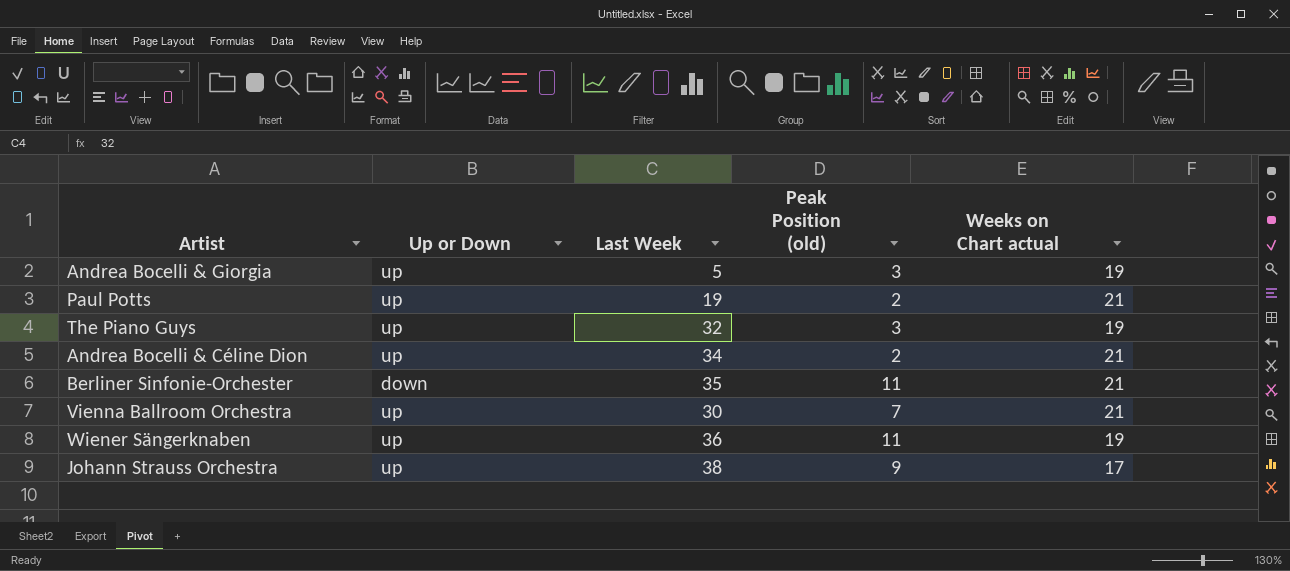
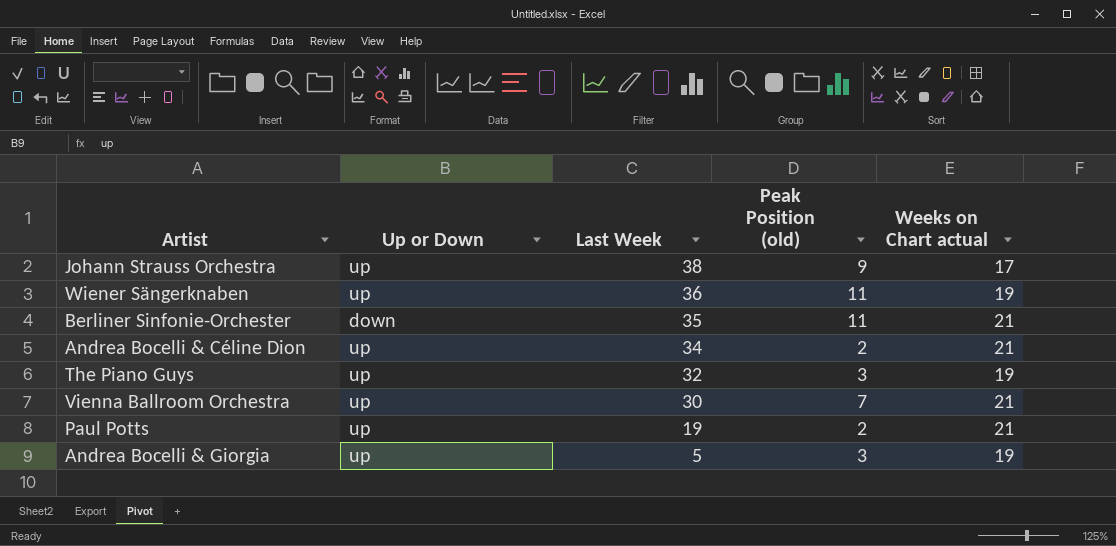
row order: none -> Last Week descending

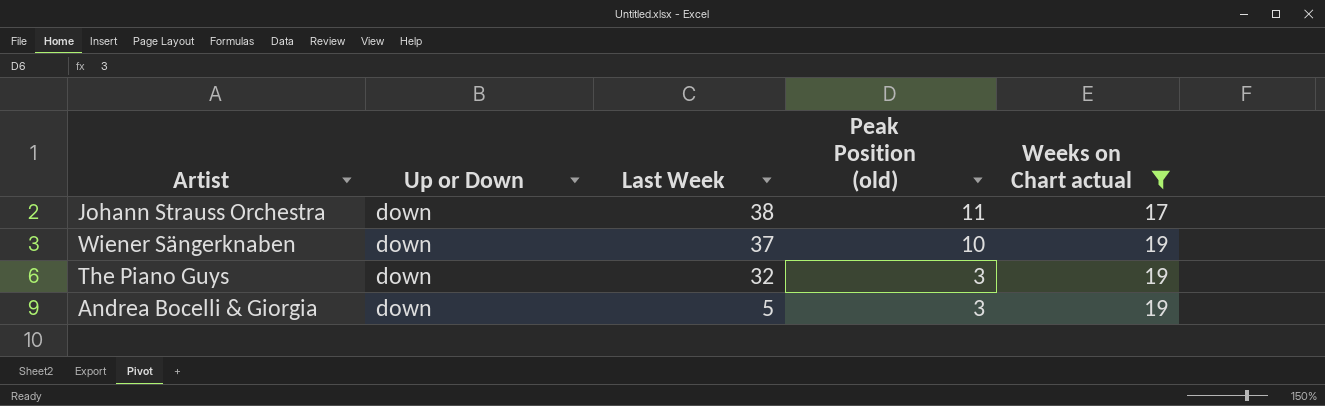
filter: none -> Weeks on Chart actual != 21
Johann Strauss Orchestra | Up or Down: up -> down
Johann Strauss Orchestra | Peak Position (old): 9 -> 11
Wiener Sängerknaben | Up or Down: up -> down
Wiener Sängerknaben | Last Week: 36 -> 37
Wiener Sängerknaben | Peak Position (old): 11 -> 10
The Piano Guys | Up or Down: up -> down
Andrea Bocelli & Giorgia | Up or Down: up -> down

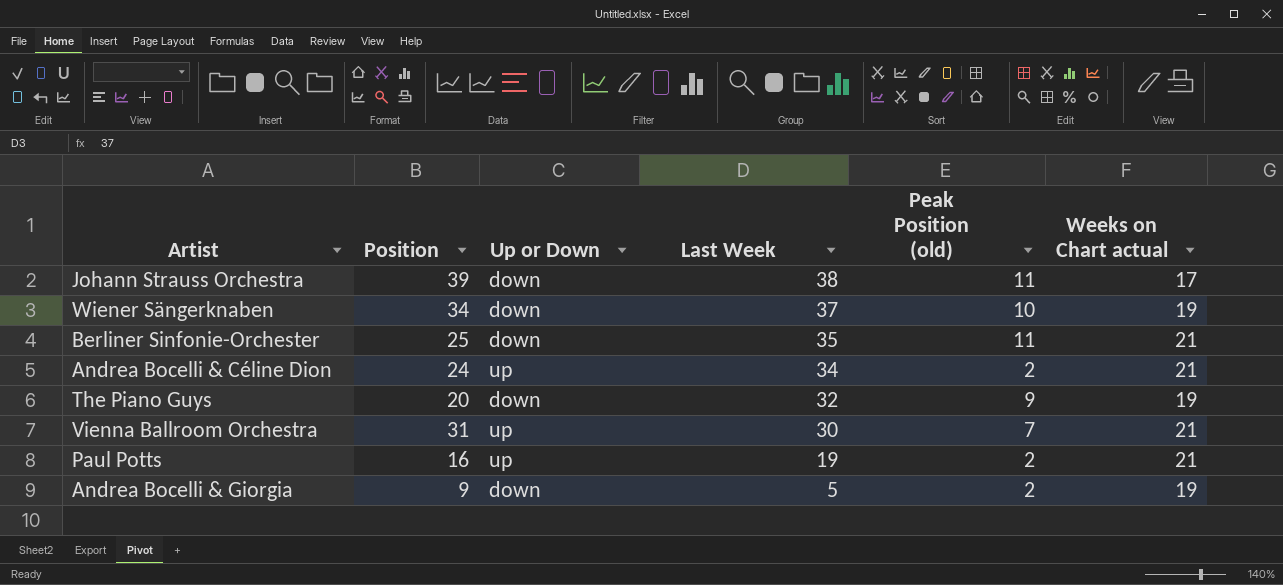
filter: Weeks on Chart actual != 21 -> none
column Position | position: none -> 2
The Piano Guys | Peak Position (old): 3 -> 9
Andrea Bocelli & Giorgia | Peak Position (old): 3 -> 2

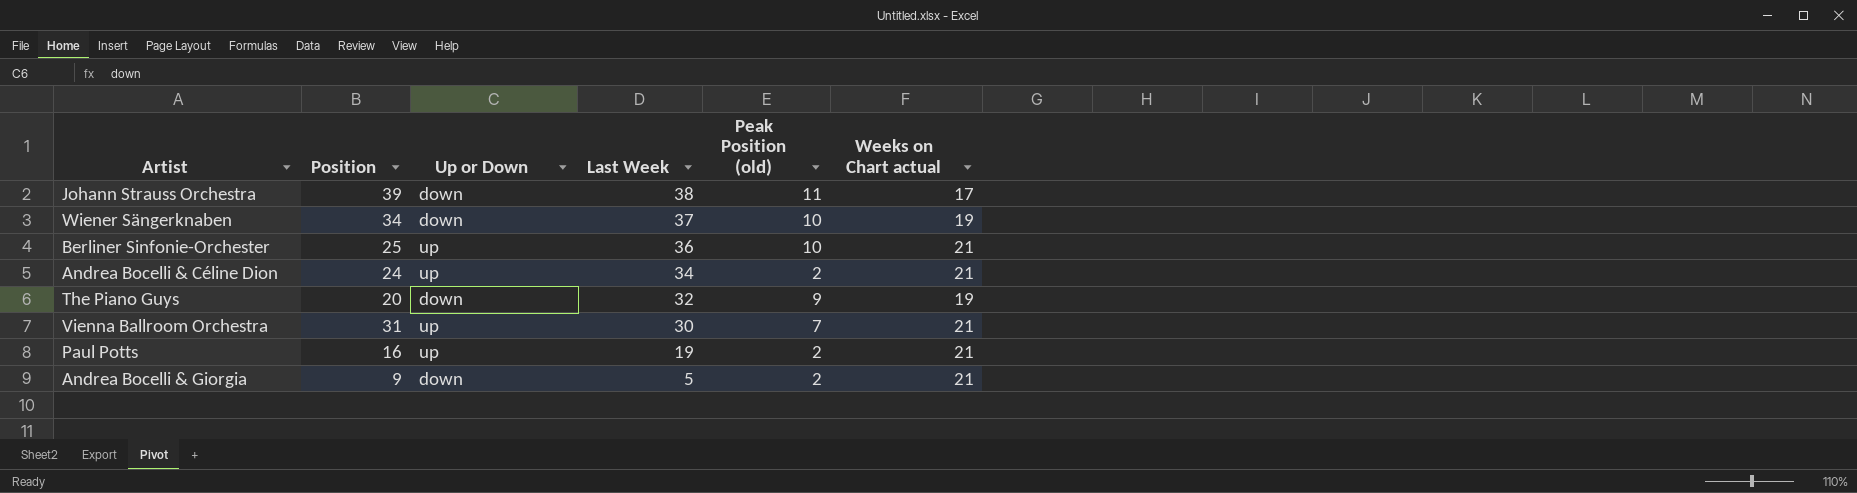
Berliner Sinfonie-Orchester | Up or Down: down -> up
Berliner Sinfonie-Orchester | Last Week: 35 -> 36
Berliner Sinfonie-Orchester | Peak Position (old): 11 -> 10
Andrea Bocelli & Giorgia | Weeks on Chart actual: 19 -> 21

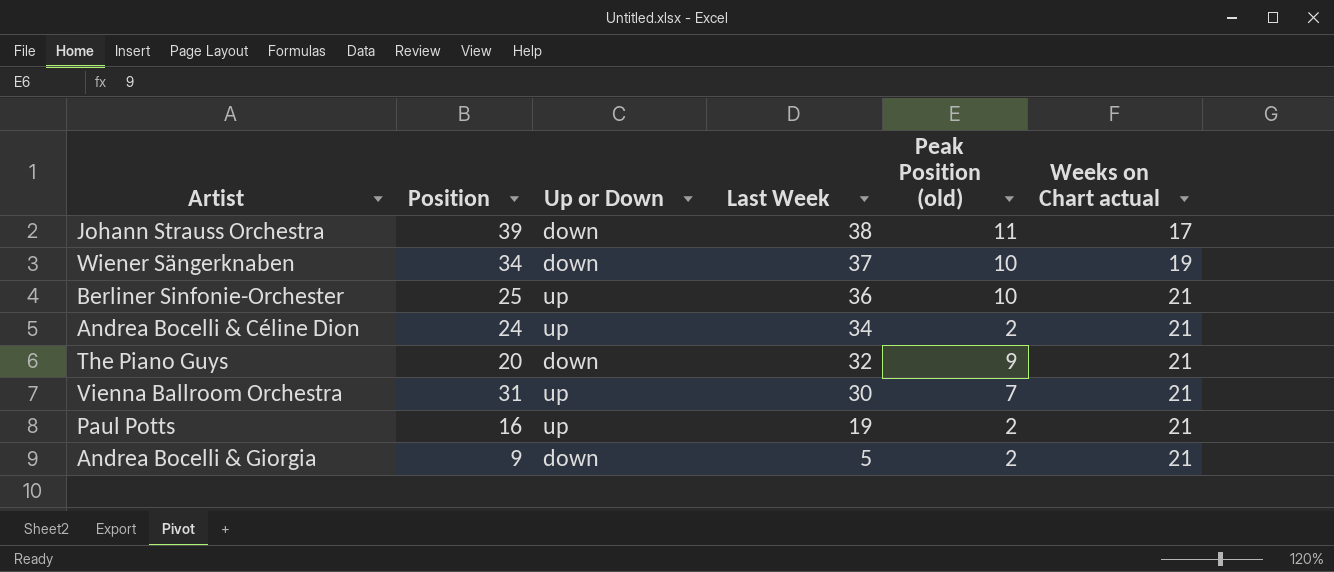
The Piano Guys | Weeks on Chart actual: 19 -> 21

